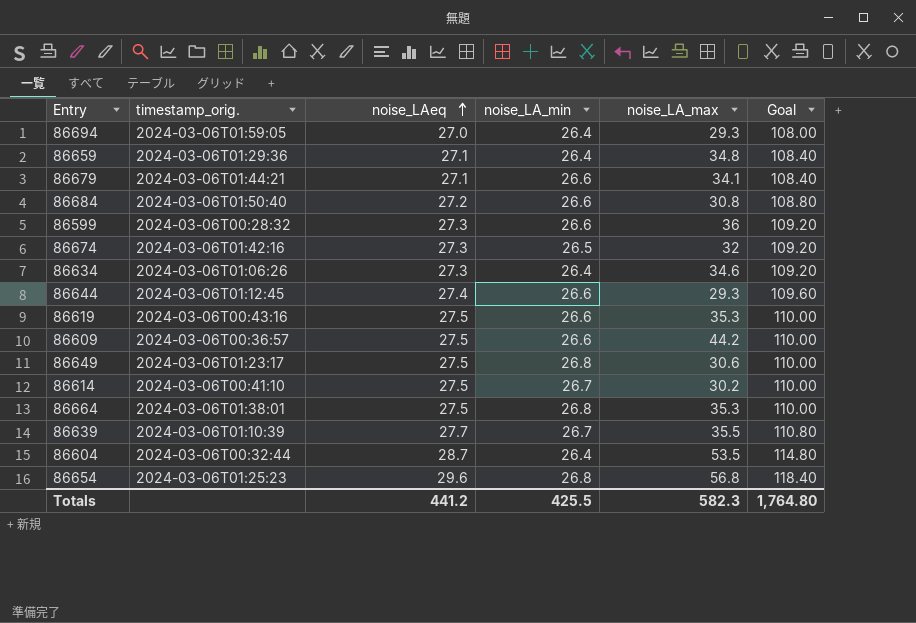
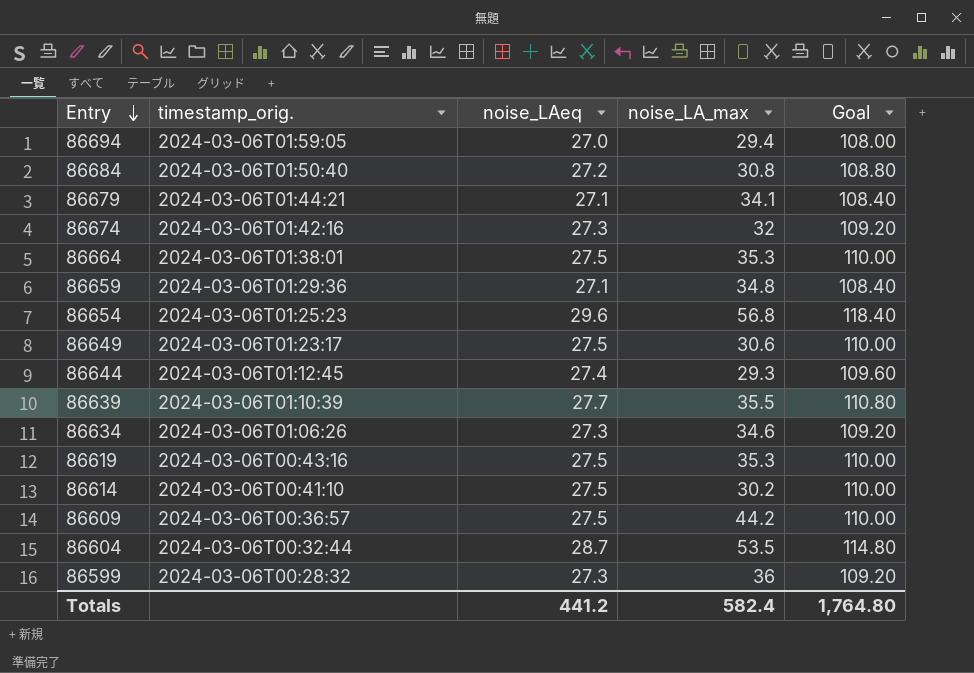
row order: noise_LAeq ascending -> Entry descending
column noise_LA_min | position: 4 -> none
86694 | noise_LA_max: 29.3 -> 29.4
Totals | noise_LA_max: 582.3 -> 582.4

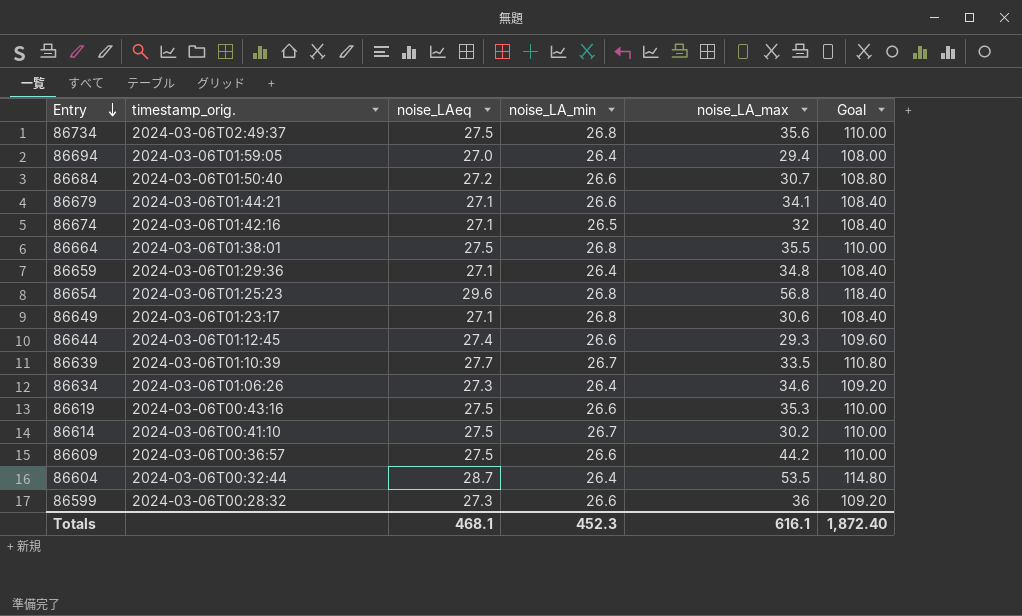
column noise_LA_min | position: none -> 4
row 86734: none -> 2024-03-06T02:49:37 | 27.5 | 26.8 | 35.6 | 110.00
86684 | noise_LA_max: 30.8 -> 30.7
86674 | noise_LAeq: 27.3 -> 27.1
86674 | Goal: 109.20 -> 108.40
86664 | noise_LA_max: 35.3 -> 35.5
86649 | noise_LAeq: 27.5 -> 27.1
86649 | Goal: 110.00 -> 108.40
86639 | noise_LA_max: 35.5 -> 33.5
Totals | noise_LAeq: 441.2 -> 468.1
Totals | noise_LA_max: 582.4 -> 616.1
Totals | Goal: 1,764.80 -> 1,872.40

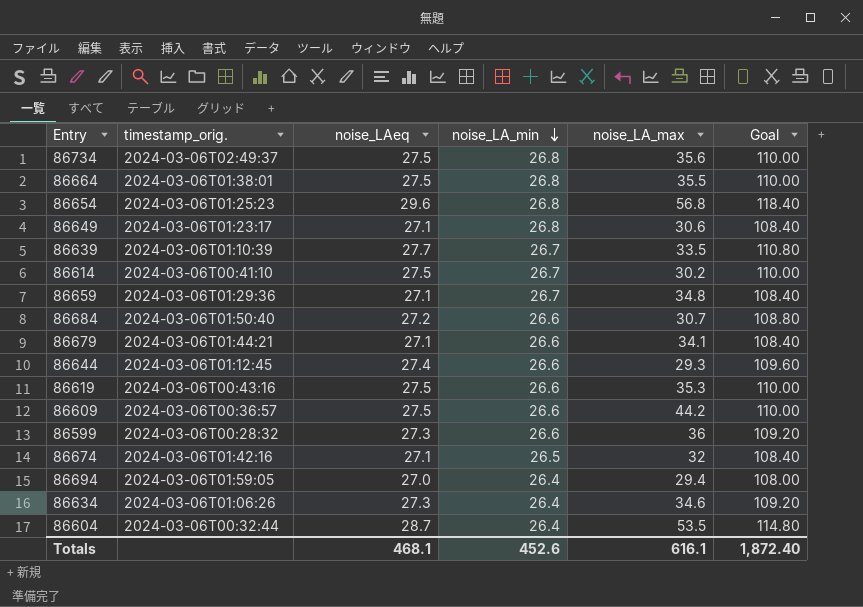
row order: Entry descending -> noise_LA_min descending
86659 | noise_LA_min: 26.4 -> 26.7
Totals | noise_LA_min: 452.3 -> 452.6

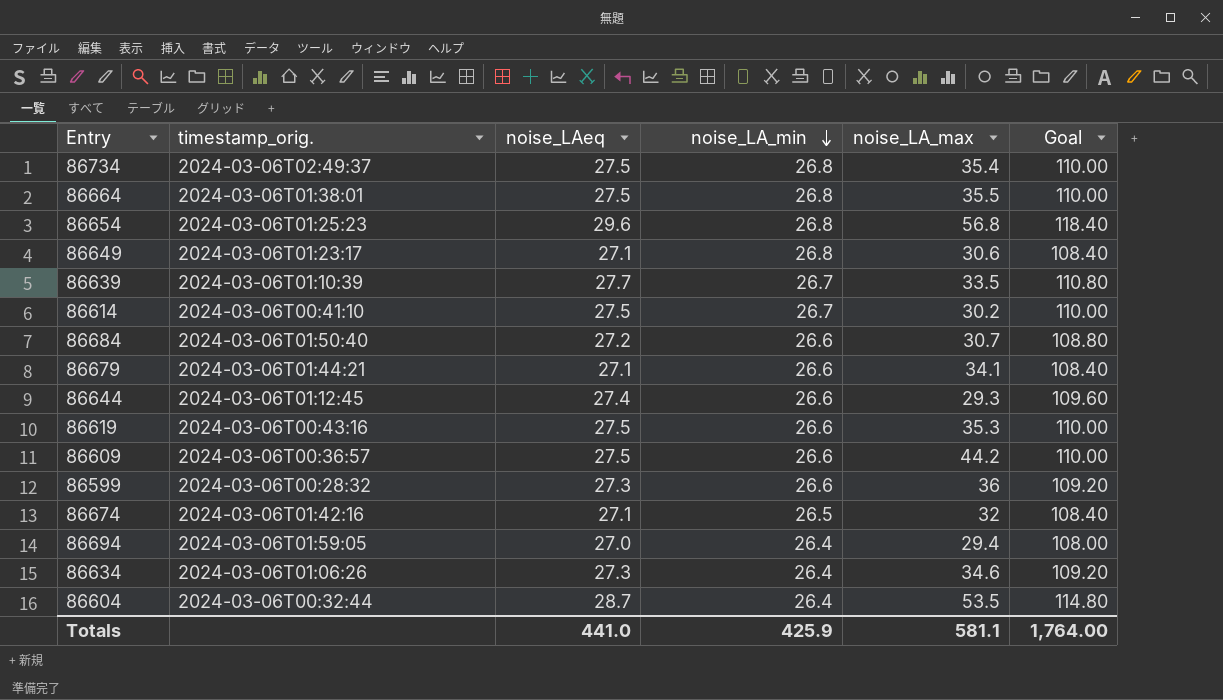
row 86659: 2024-03-06T01:29:36 | 27.1 | 26.7 | 34.8 | 108.40 -> none
86734 | noise_LA_max: 35.6 -> 35.4
Totals | noise_LAeq: 468.1 -> 441.0
Totals | noise_LA_min: 452.6 -> 425.9
Totals | noise_LA_max: 616.1 -> 581.1
Totals | Goal: 1,872.40 -> 1,764.00

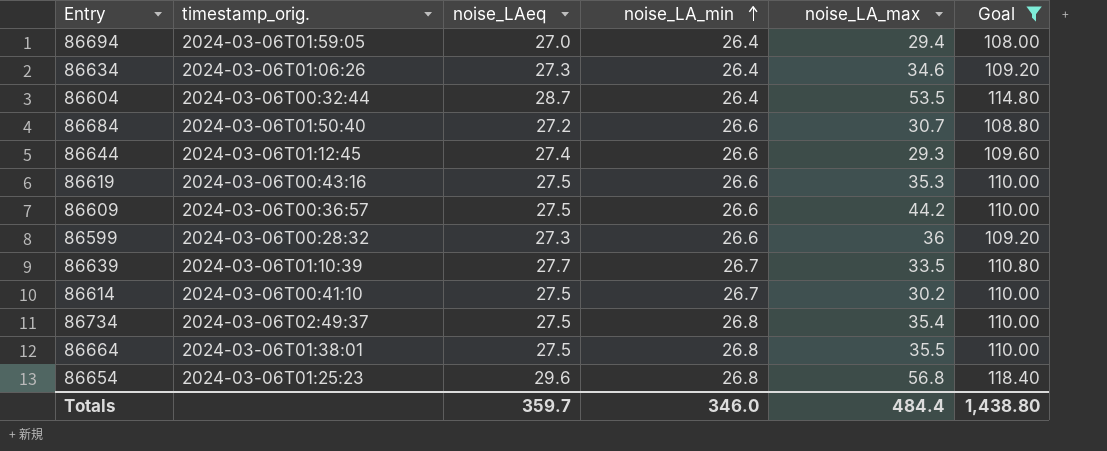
filter: none -> Goal != 108.40
row order: noise_LA_min descending -> noise_LA_min ascending
Totals | noise_LAeq: 441.0 -> 359.7
Totals | noise_LA_min: 425.9 -> 346.0
Totals | noise_LA_max: 581.1 -> 484.4
Totals | Goal: 1,764.00 -> 1,438.80

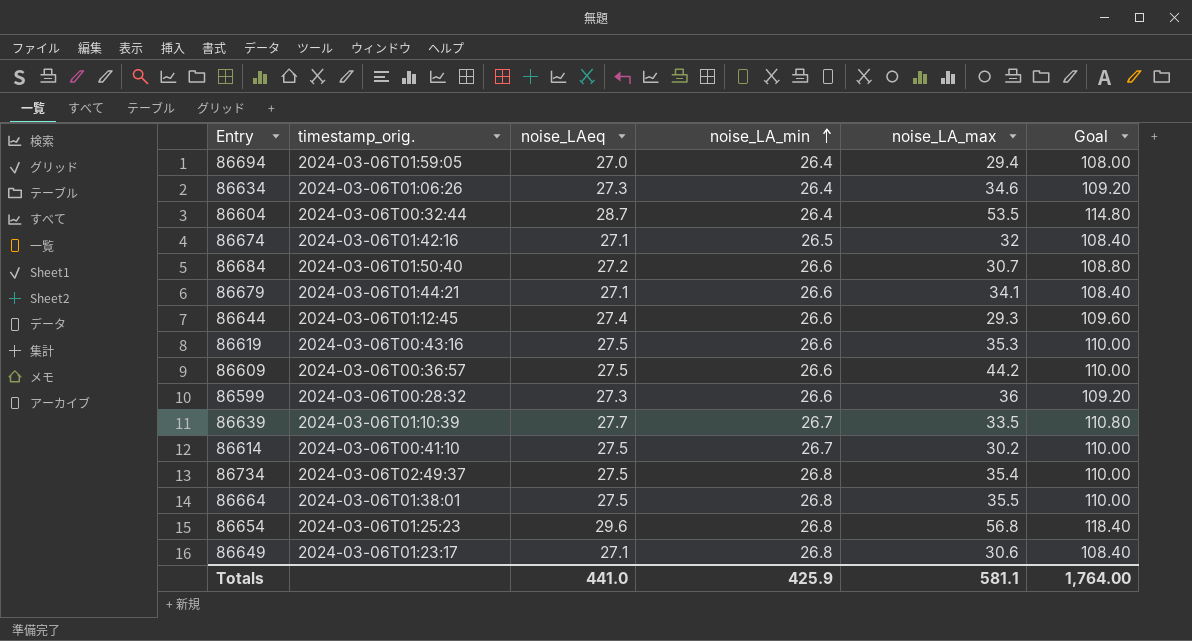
filter: Goal != 108.40 -> none
Totals | noise_LAeq: 359.7 -> 441.0
Totals | noise_LA_min: 346.0 -> 425.9
Totals | noise_LA_max: 484.4 -> 581.1
Totals | Goal: 1,438.80 -> 1,764.00

